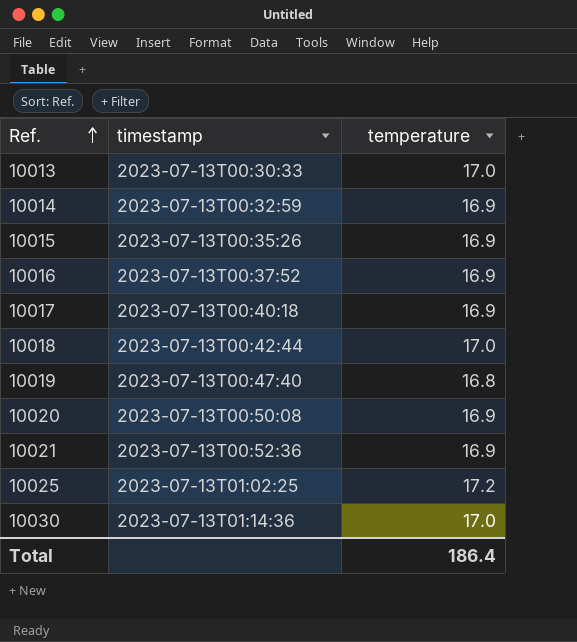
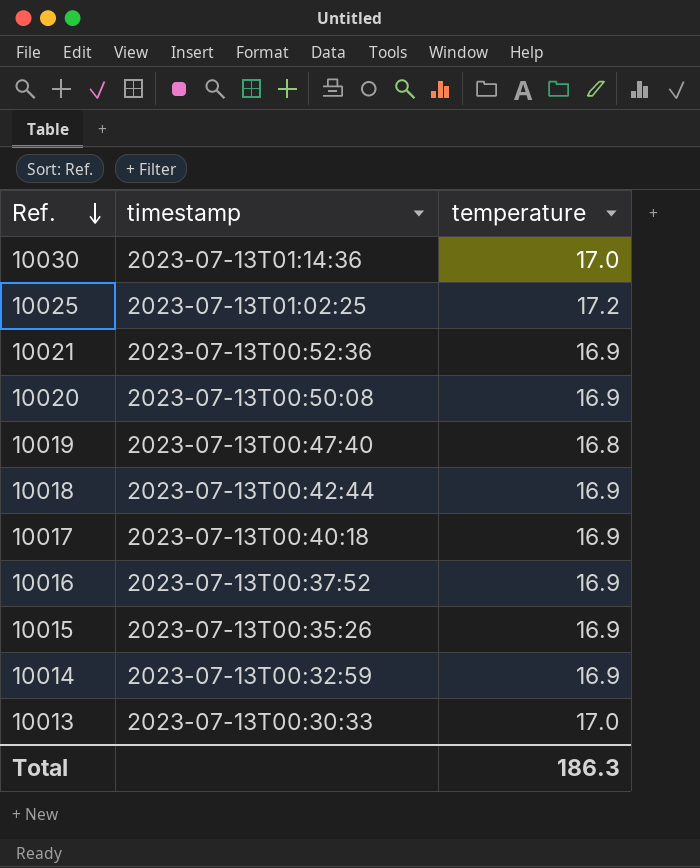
row order: Ref. ascending -> Ref. descending
10018 | temperature: 17.0 -> 16.9
Total | temperature: 186.4 -> 186.3

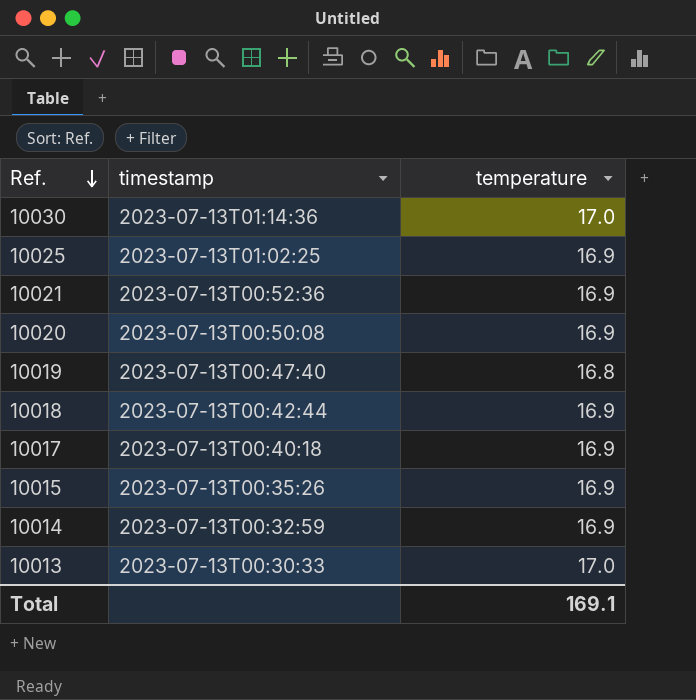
row 10016: 2023-07-13T00:37:52 | 16.9 -> none
10025 | temperature: 17.2 -> 16.9
Total | temperature: 186.3 -> 169.1

